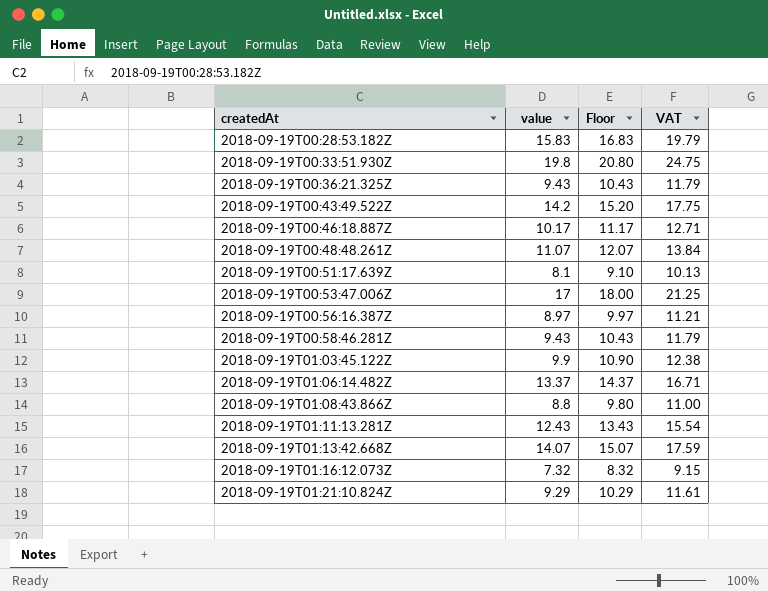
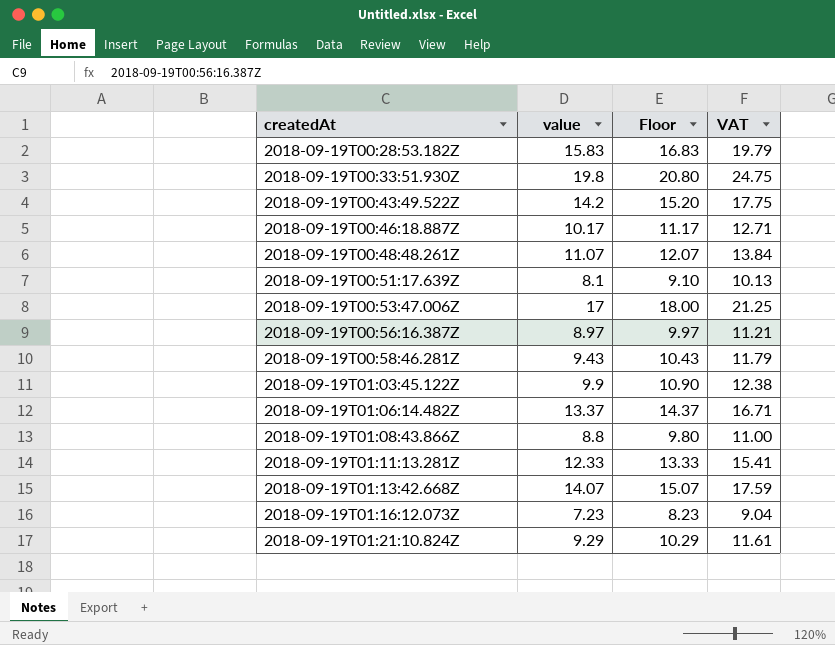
row 2018-09-19T00:36:21.325Z: 9.43 | 10.43 | 11.79 -> none
2018-09-19T01:11:13.281Z | value: 12.43 -> 12.33
2018-09-19T01:11:13.281Z | Floor: 13.43 -> 13.33
2018-09-19T01:11:13.281Z | VAT: 15.54 -> 15.41
2018-09-19T01:16:12.073Z | value: 7.32 -> 7.23
2018-09-19T01:16:12.073Z | Floor: 8.32 -> 8.23
2018-09-19T01:16:12.073Z | VAT: 9.15 -> 9.04

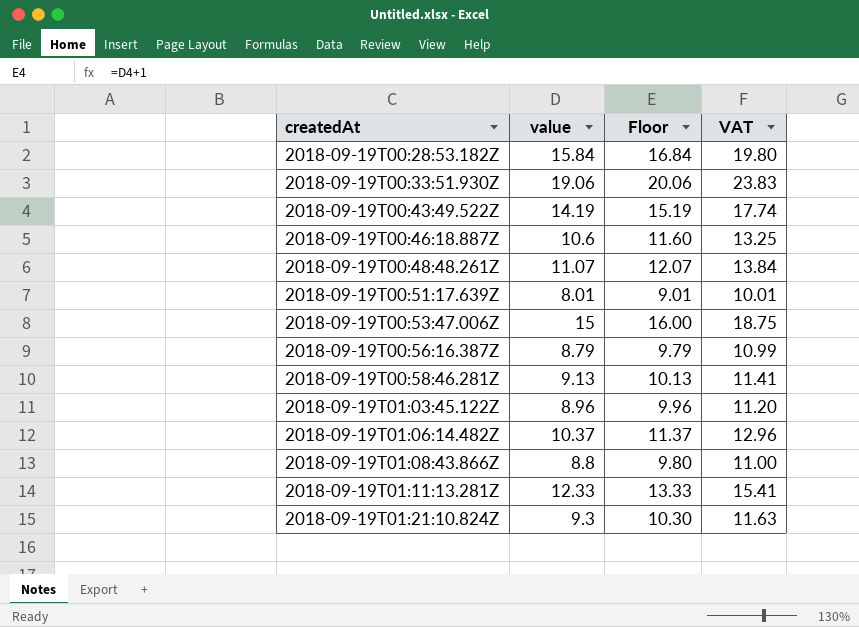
row 2018-09-19T01:13:42.668Z: 14.07 | 15.07 | 17.59 -> none
row 2018-09-19T01:16:12.073Z: 7.23 | 8.23 | 9.04 -> none
2018-09-19T00:28:53.182Z | value: 15.83 -> 15.84
2018-09-19T00:28:53.182Z | Floor: 16.83 -> 16.84
2018-09-19T00:28:53.182Z | VAT: 19.79 -> 19.80
2018-09-19T00:33:51.930Z | value: 19.8 -> 19.06
2018-09-19T00:33:51.930Z | Floor: 20.80 -> 20.06
2018-09-19T00:33:51.930Z | VAT: 24.75 -> 23.83
2018-09-19T00:43:49.522Z | value: 14.2 -> 14.19
2018-09-19T00:43:49.522Z | Floor: 15.20 -> 15.19
2018-09-19T00:43:49.522Z | VAT: 17.75 -> 17.74
2018-09-19T00:46:18.887Z | value: 10.17 -> 10.6
2018-09-19T00:46:18.887Z | Floor: 11.17 -> 11.60
2018-09-19T00:46:18.887Z | VAT: 12.71 -> 13.25
2018-09-19T00:51:17.639Z | value: 8.1 -> 8.01
2018-09-19T00:51:17.639Z | Floor: 9.10 -> 9.01
2018-09-19T00:51:17.639Z | VAT: 10.13 -> 10.01
2018-09-19T00:53:47.006Z | value: 17 -> 15
2018-09-19T00:53:47.006Z | Floor: 18.00 -> 16.00
2018-09-19T00:53:47.006Z | VAT: 21.25 -> 18.75
2018-09-19T00:56:16.387Z | value: 8.97 -> 8.79
2018-09-19T00:56:16.387Z | Floor: 9.97 -> 9.79
2018-09-19T00:56:16.387Z | VAT: 11.21 -> 10.99
2018-09-19T00:58:46.281Z | value: 9.43 -> 9.13
2018-09-19T00:58:46.281Z | Floor: 10.43 -> 10.13
2018-09-19T00:58:46.281Z | VAT: 11.79 -> 11.41
2018-09-19T01:03:45.122Z | value: 9.9 -> 8.96
2018-09-19T01:03:45.122Z | Floor: 10.90 -> 9.96
2018-09-19T01:03:45.122Z | VAT: 12.38 -> 11.20
2018-09-19T01:06:14.482Z | value: 13.37 -> 10.37
2018-09-19T01:06:14.482Z | Floor: 14.37 -> 11.37
2018-09-19T01:06:14.482Z | VAT: 16.71 -> 12.96
2018-09-19T01:21:10.824Z | value: 9.29 -> 9.3
2018-09-19T01:21:10.824Z | Floor: 10.29 -> 10.30
2018-09-19T01:21:10.824Z | VAT: 11.61 -> 11.63

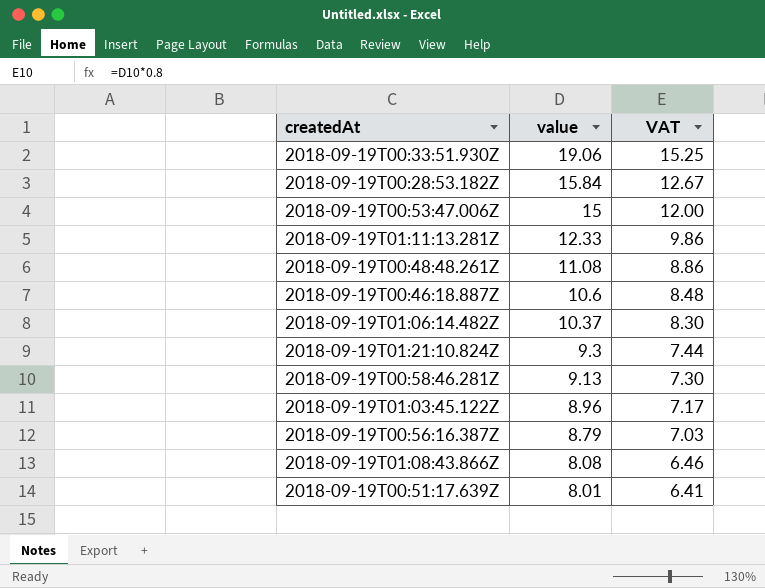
row order: createdAt ascending -> value descending
column Floor | formula: [value] + 1 -> none
column VAT | formula: [value] * 1.25 -> [value] * 0.8
row 2018-09-19T00:43:49.522Z: 14.19 | 15.19 | 17.74 -> none
2018-09-19T00:48:48.261Z | value: 11.07 -> 11.08
2018-09-19T01:08:43.866Z | value: 8.8 -> 8.08

